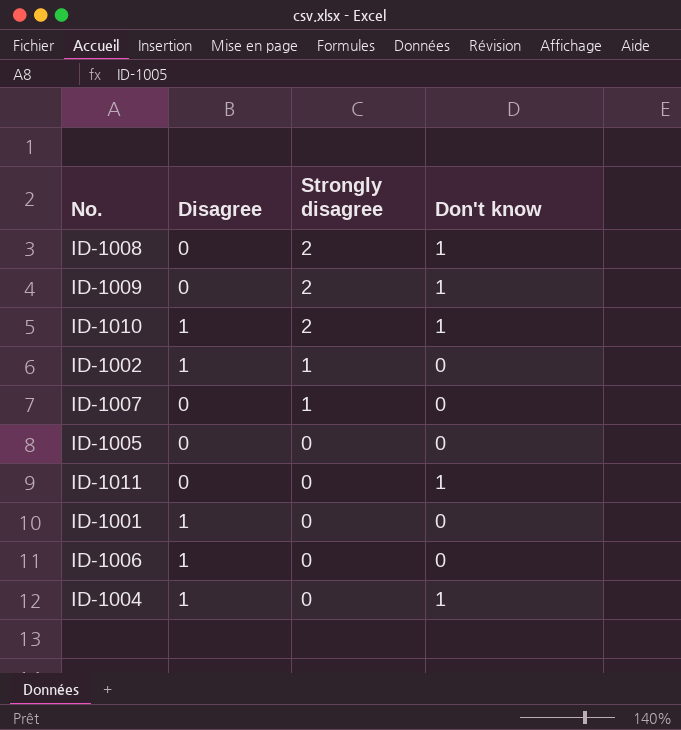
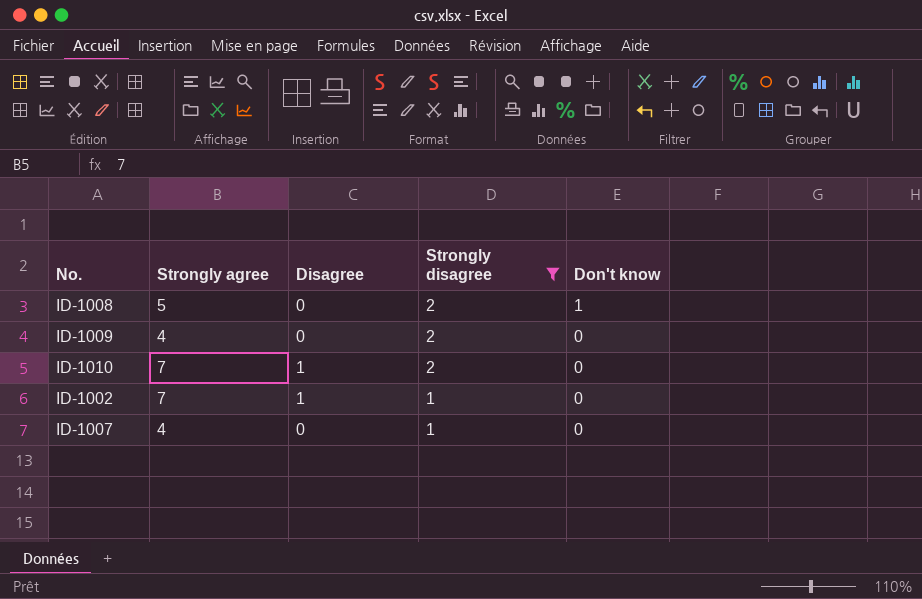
filter: none -> Strongly disagree != 0
column Strongly agree | position: none -> 2
ID-1009 | Don't know: 1 -> 0
ID-1010 | Don't know: 1 -> 0

